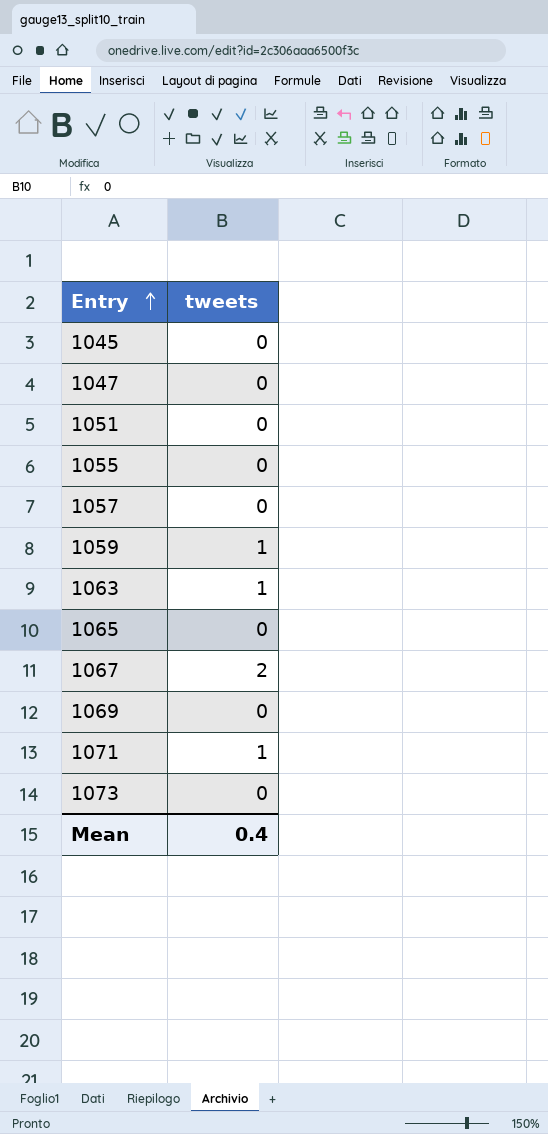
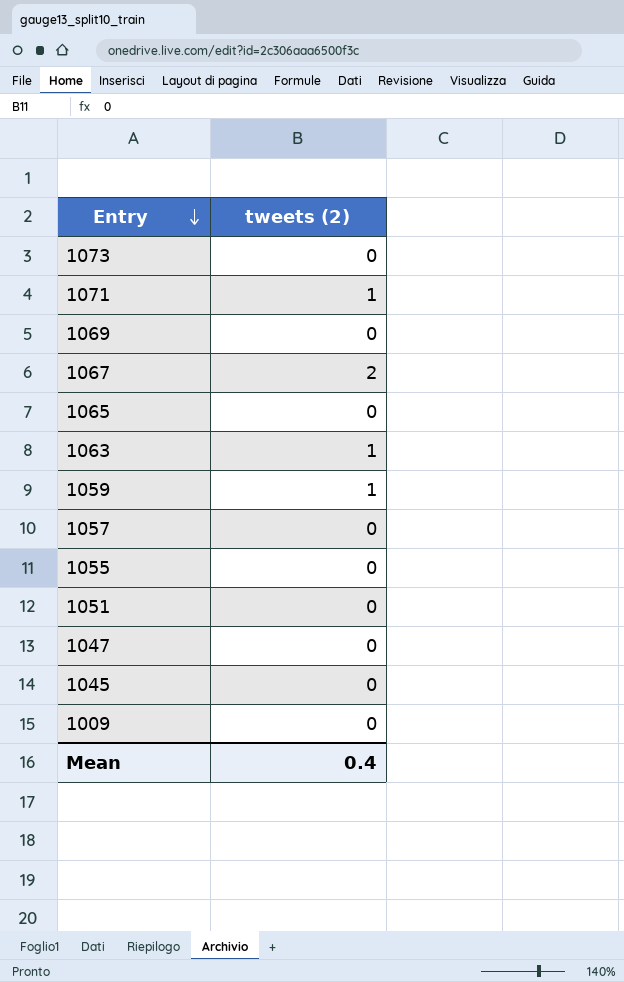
row order: Entry ascending -> Entry descending
column name: tweets -> tweets (2)
row 1009: none -> 0

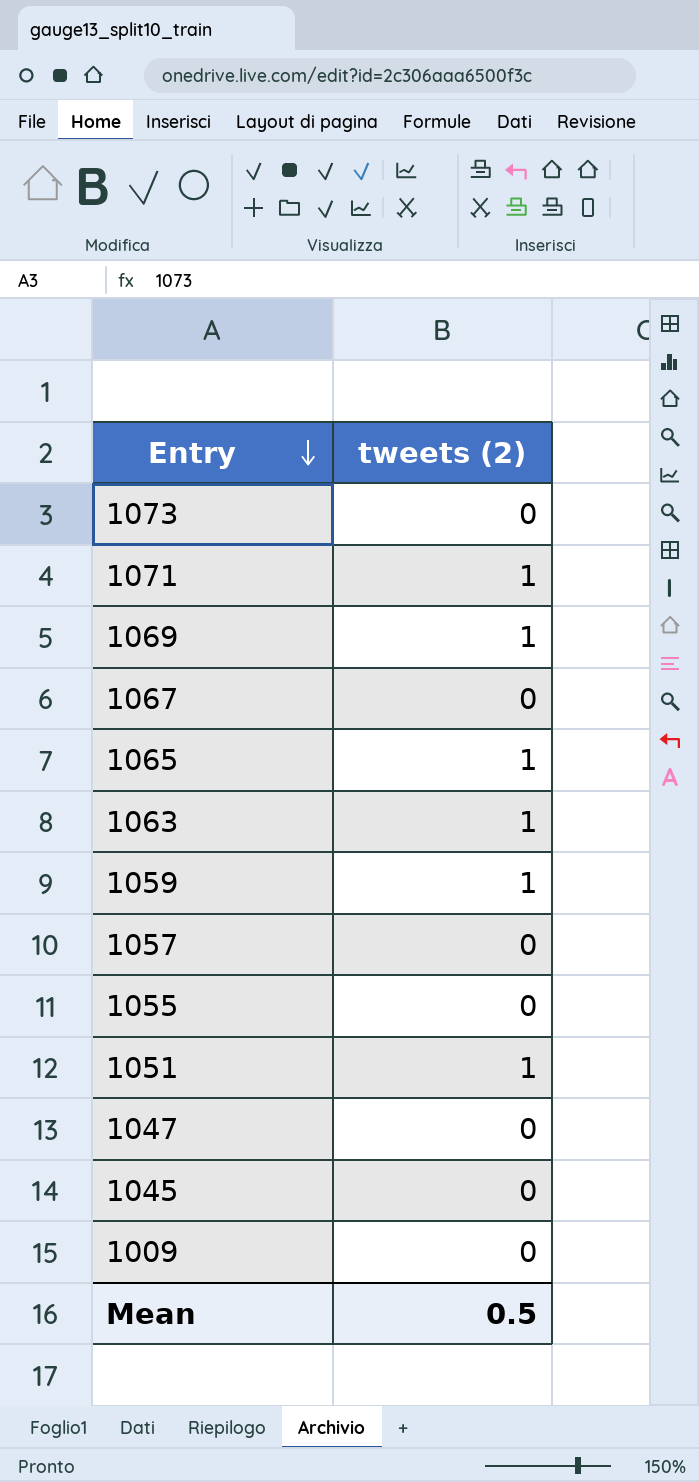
1069 | tweets (2): 0 -> 1
1067 | tweets (2): 2 -> 0
1065 | tweets (2): 0 -> 1
1051 | tweets (2): 0 -> 1
Mean | tweets (2): 0.4 -> 0.5

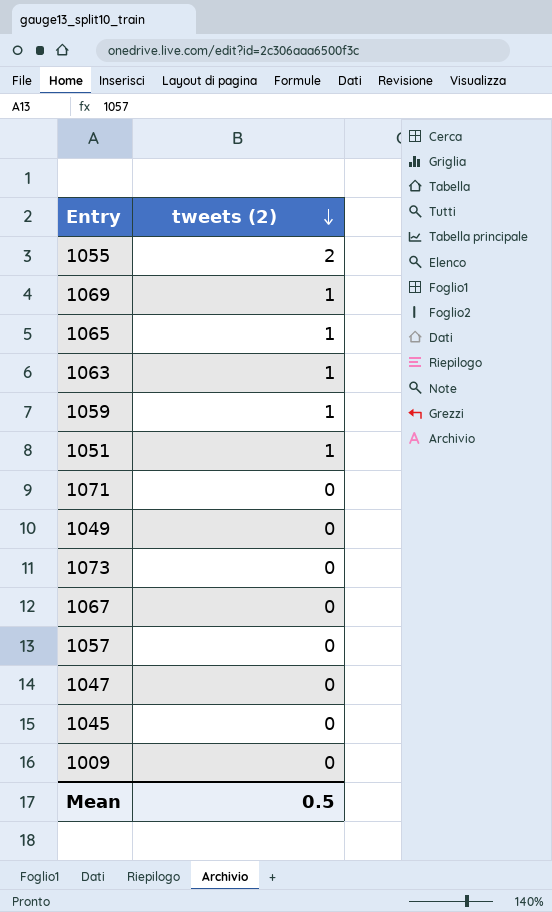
row order: Entry descending -> tweets (2) descending
1055 | tweets (2): 0 -> 2
1071 | tweets (2): 1 -> 0
row 1049: none -> 0

